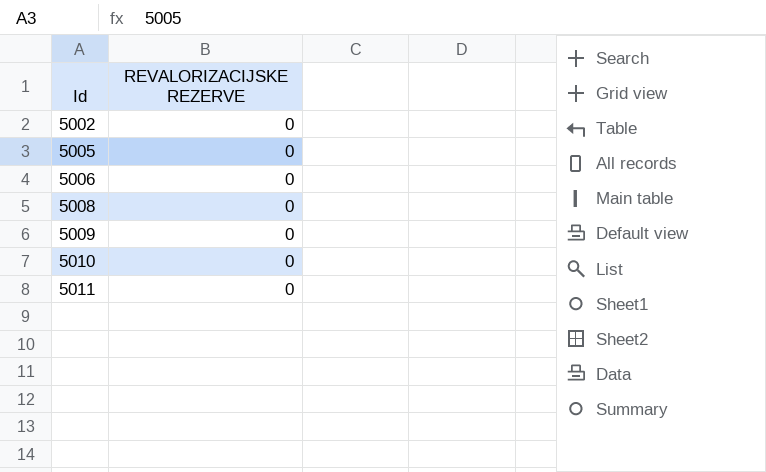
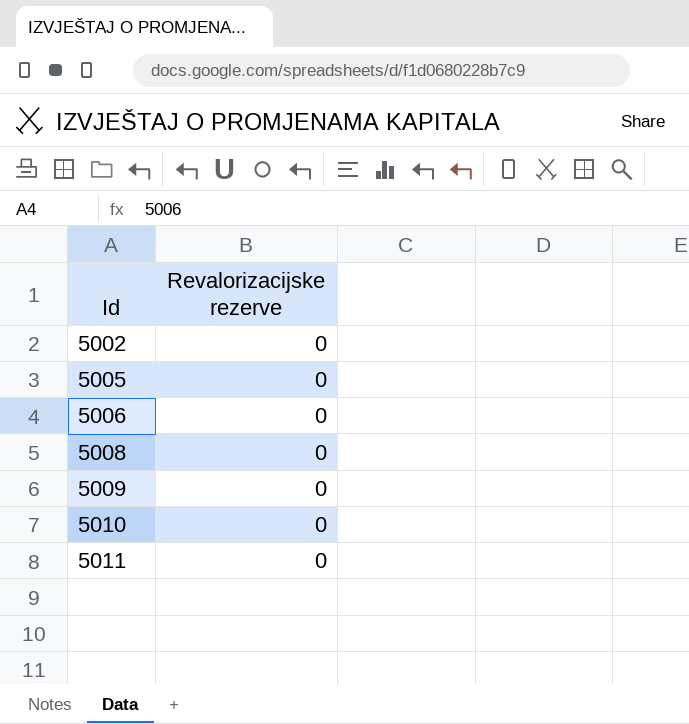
column name: REVALORIZACIJSKE REZERVE -> Revalorizacijske rezerve

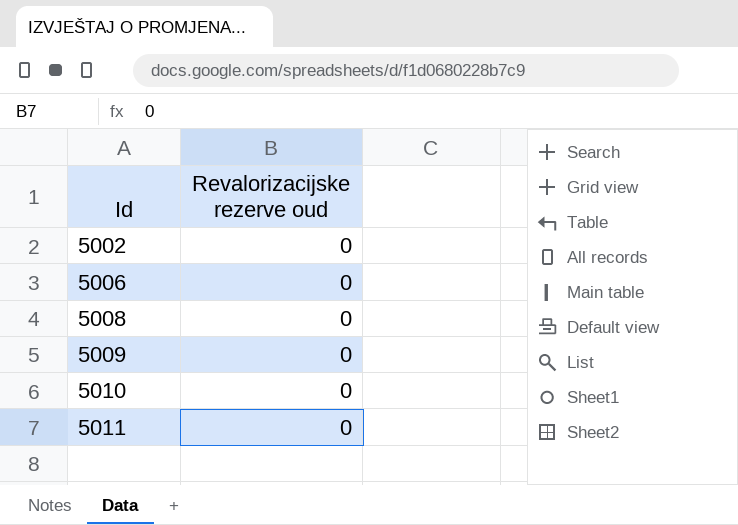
column name: Revalorizacijske rezerve -> Revalorizacijske rezerve oud
row 5005: 0 -> none

